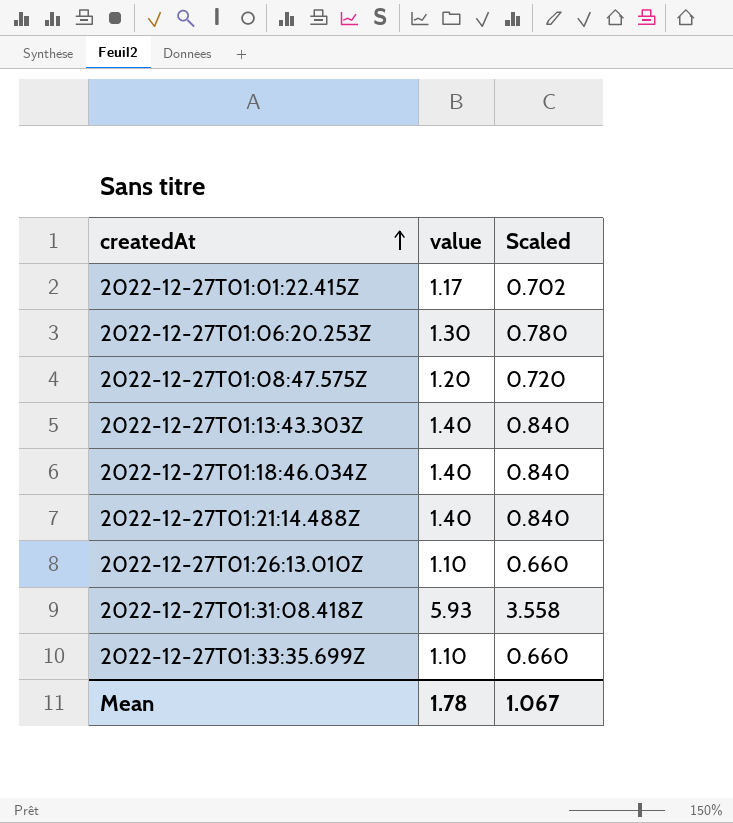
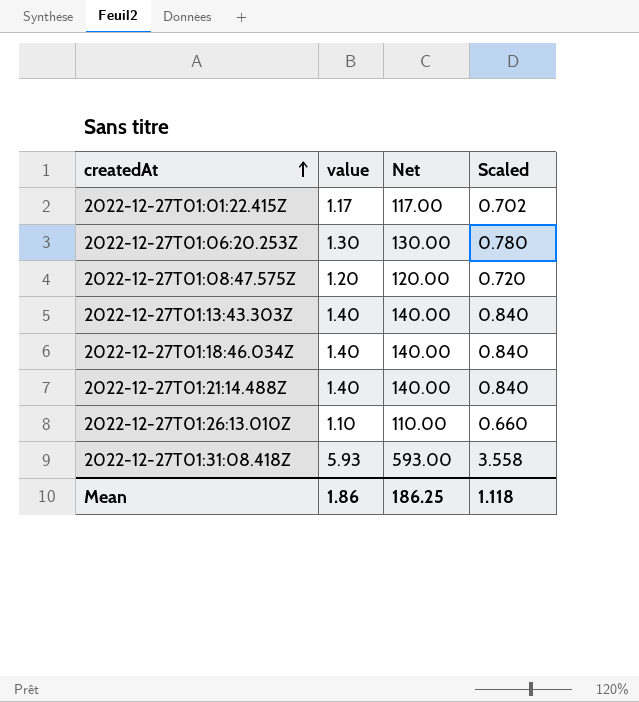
column Net | formula: none -> [value] * 100
row 2022-12-27T01:33:35.699Z: 1.10 | 0.660 -> none
Mean | value: 1.78 -> 1.86
Mean | Scaled: 1.067 -> 1.118

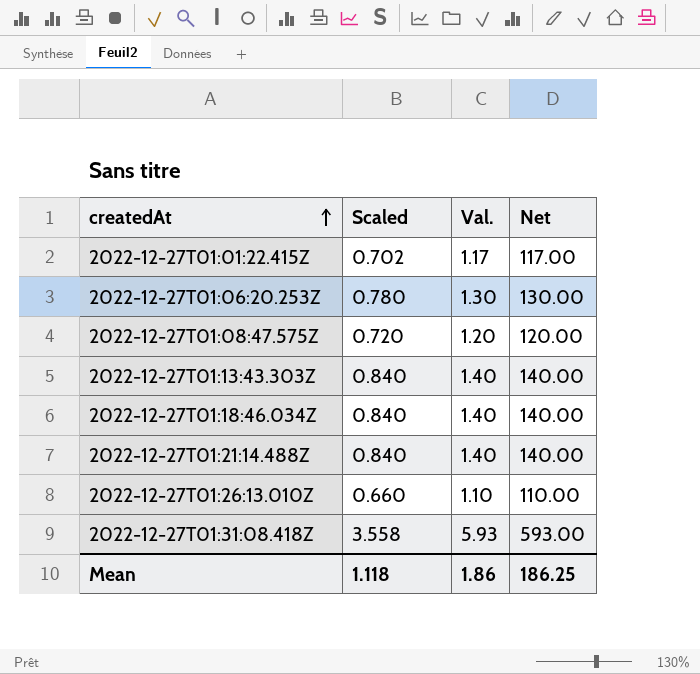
column Scaled | position: 4 -> 2
column name: value -> Val.

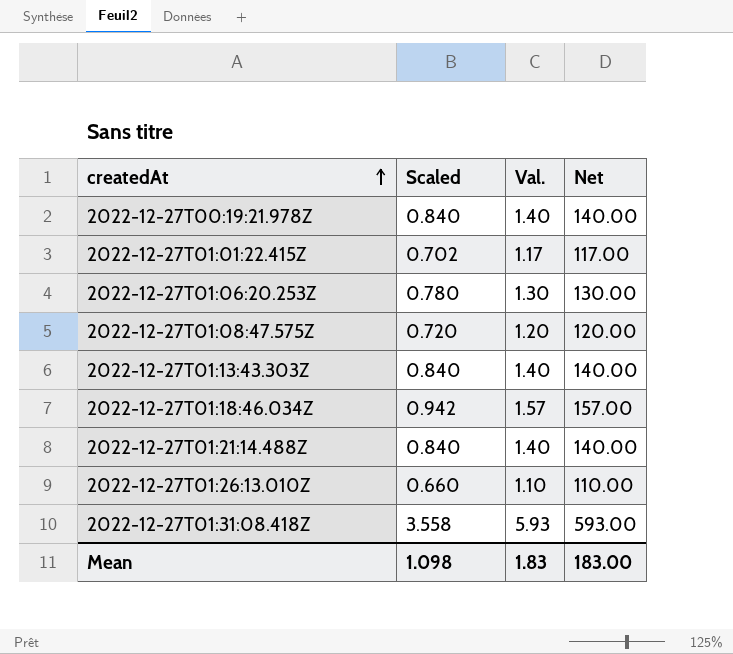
row 2022-12-27T00:19:21.978Z: none -> 0.840 | 1.40 | 140.00
2022-12-27T01:18:46.034Z | Scaled: 0.840 -> 0.942
2022-12-27T01:18:46.034Z | Val.: 1.40 -> 1.57
2022-12-27T01:18:46.034Z | Net: 140.00 -> 157.00
Mean | Scaled: 1.118 -> 1.098
Mean | Val.: 1.86 -> 1.83
Mean | Net: 186.25 -> 183.00

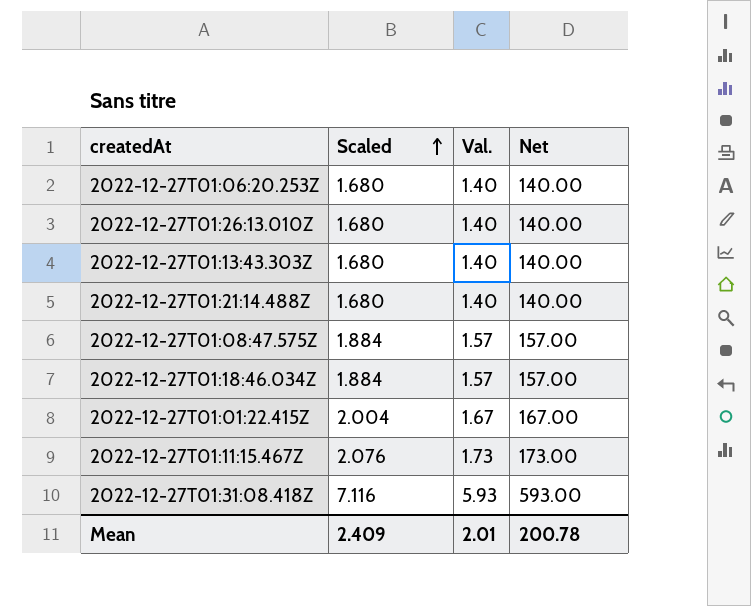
row order: createdAt ascending -> Scaled ascending
column Scaled | formula: [Val.] * 0.6 -> [Val.] * 1.2
row 2022-12-27T00:19:21.978Z: 0.840 | 1.40 | 140.00 -> none
2022-12-27T01:06:20.253Z | Val.: 1.30 -> 1.40
2022-12-27T01:06:20.253Z | Net: 130.00 -> 140.00
2022-12-27T01:26:13.010Z | Val.: 1.10 -> 1.40
2022-12-27T01:26:13.010Z | Net: 110.00 -> 140.00
2022-12-27T01:08:47.575Z | Val.: 1.20 -> 1.57
2022-12-27T01:08:47.575Z | Net: 120.00 -> 157.00
2022-12-27T01:01:22.415Z | Val.: 1.17 -> 1.67
2022-12-27T01:01:22.415Z | Net: 117.00 -> 167.00
row 2022-12-27T01:11:15.467Z: none -> 2.076 | 1.73 | 173.00
Mean | Scaled: 1.098 -> 2.409
Mean | Val.: 1.83 -> 2.01
Mean | Net: 183.00 -> 200.78

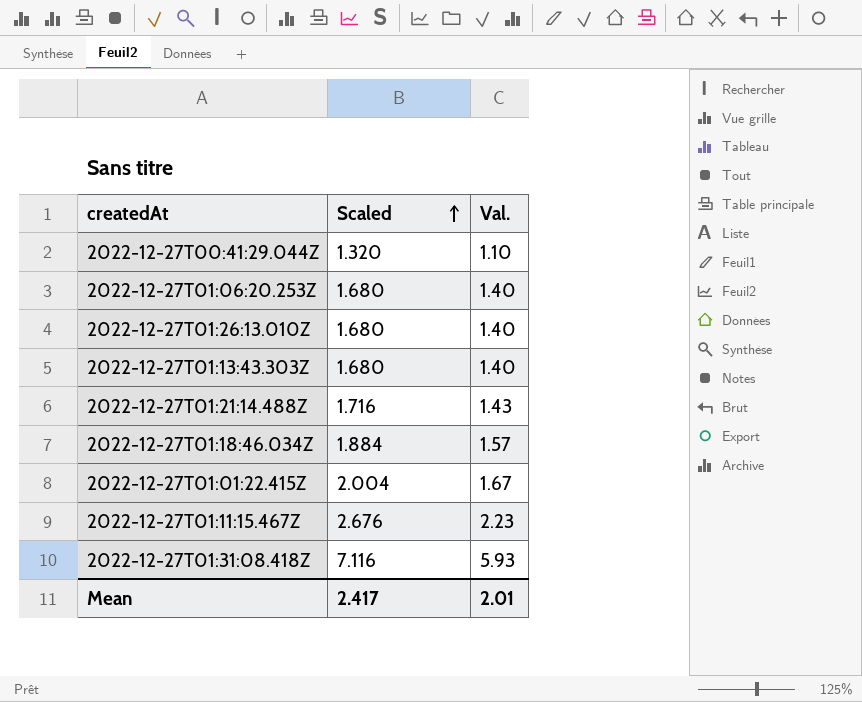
column Net | formula: [Val.] * 100 -> none
row 2022-12-27T01:08:47.575Z: 1.884 | 1.57 | 157.00 -> none
row 2022-12-27T00:41:29.044Z: none -> 1.320 | 1.10
2022-12-27T01:21:14.488Z | Scaled: 1.680 -> 1.716
2022-12-27T01:21:14.488Z | Val.: 1.40 -> 1.43
2022-12-27T01:11:15.467Z | Scaled: 2.076 -> 2.676
2022-12-27T01:11:15.467Z | Val.: 1.73 -> 2.23
Mean | Scaled: 2.409 -> 2.417

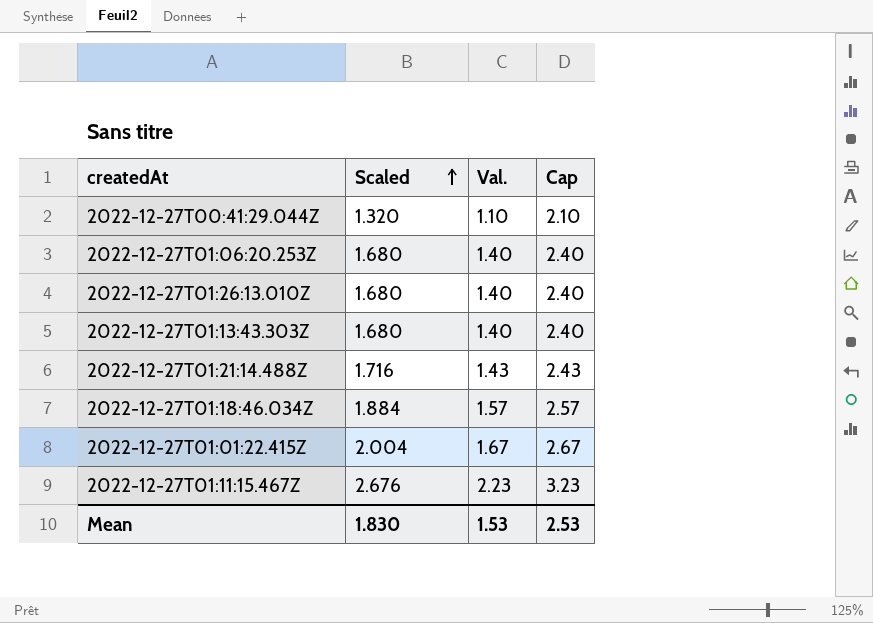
column Cap | formula: none -> [Val.] + 1
row 2022-12-27T01:31:08.418Z: 7.116 | 5.93 -> none
Mean | Scaled: 2.417 -> 1.830
Mean | Val.: 2.01 -> 1.53

